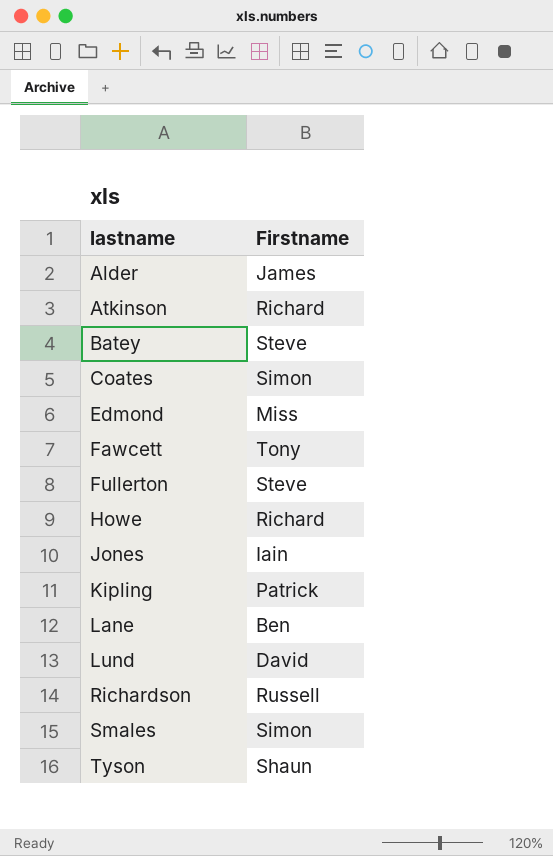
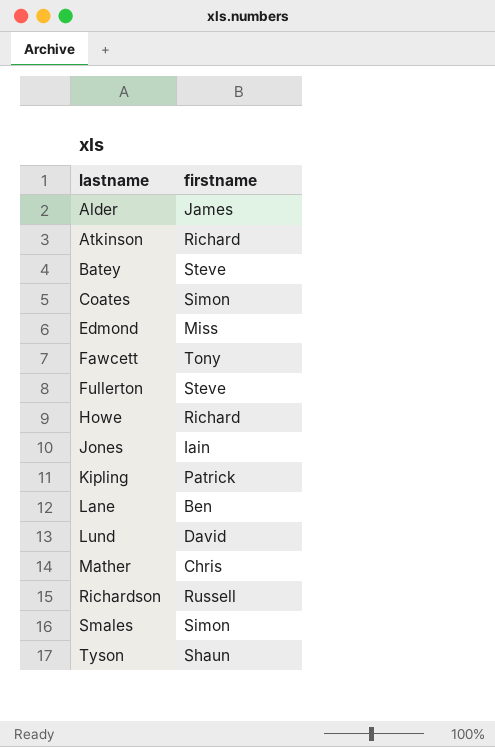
column name: Firstname -> firstname
row Mather: none -> Chris

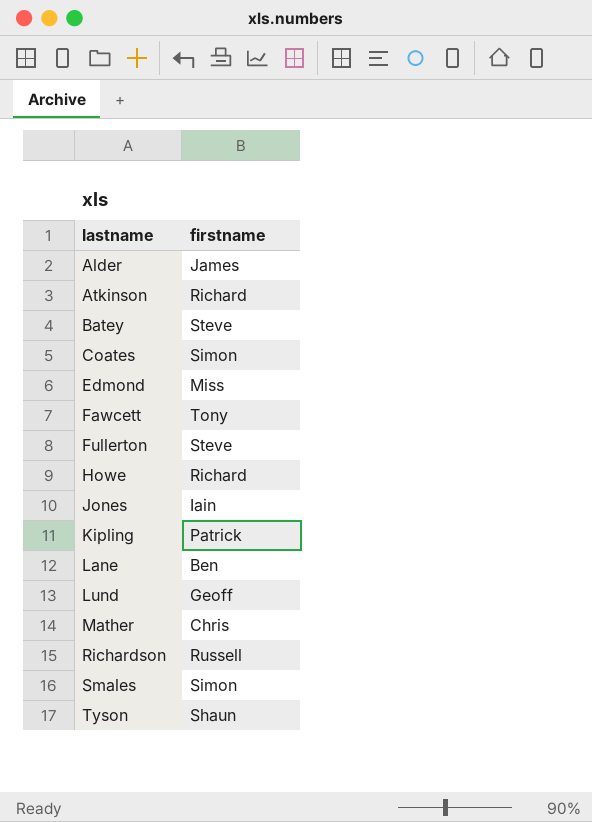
Lund | firstname: David -> Geoff

